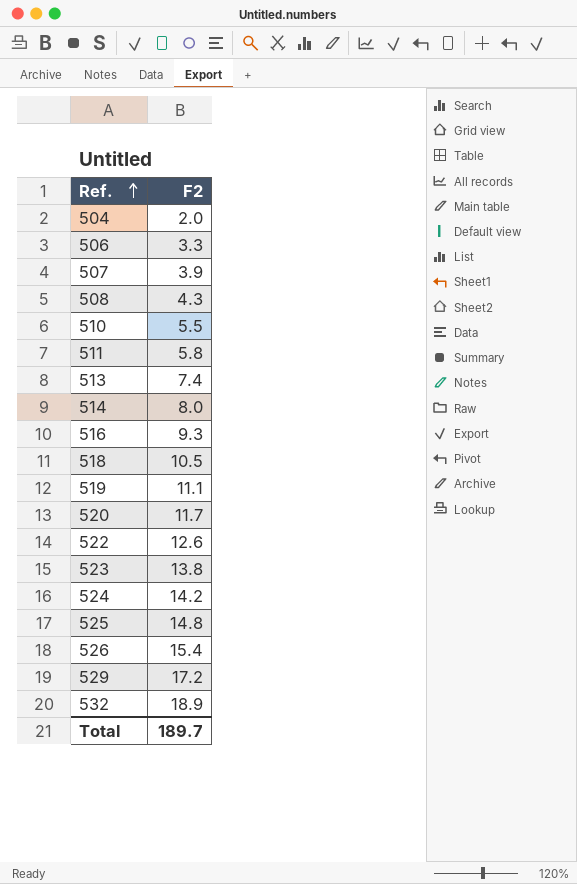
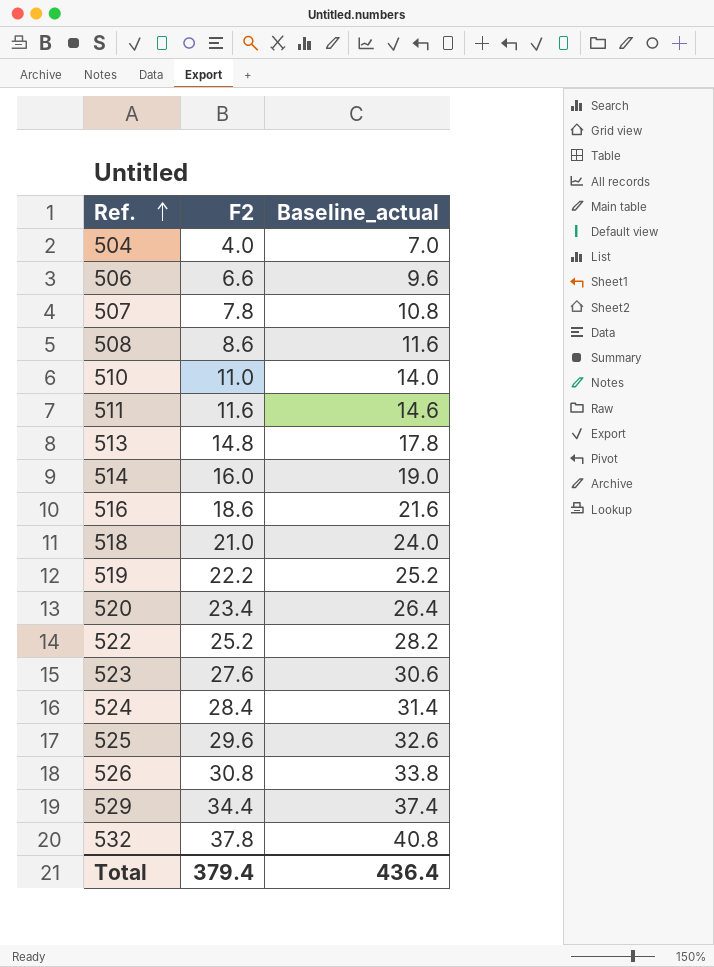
column Baseline_actual | formula: none -> [F2] + 3
504 | F2: 2.0 -> 4.0
506 | F2: 3.3 -> 6.6
507 | F2: 3.9 -> 7.8
508 | F2: 4.3 -> 8.6
510 | F2: 5.5 -> 11.0
511 | F2: 5.8 -> 11.6
513 | F2: 7.4 -> 14.8
514 | F2: 8.0 -> 16.0
516 | F2: 9.3 -> 18.6
518 | F2: 10.5 -> 21.0
519 | F2: 11.1 -> 22.2
520 | F2: 11.7 -> 23.4
522 | F2: 12.6 -> 25.2
523 | F2: 13.8 -> 27.6
524 | F2: 14.2 -> 28.4
525 | F2: 14.8 -> 29.6
526 | F2: 15.4 -> 30.8
529 | F2: 17.2 -> 34.4
532 | F2: 18.9 -> 37.8
Total | F2: 189.7 -> 379.4

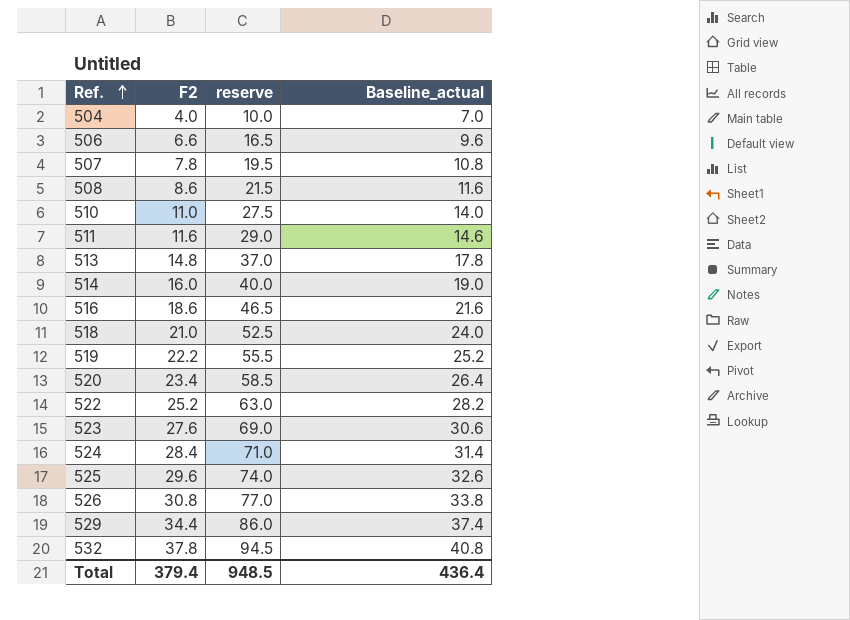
column reserve | formula: none -> [F2] * 2.5

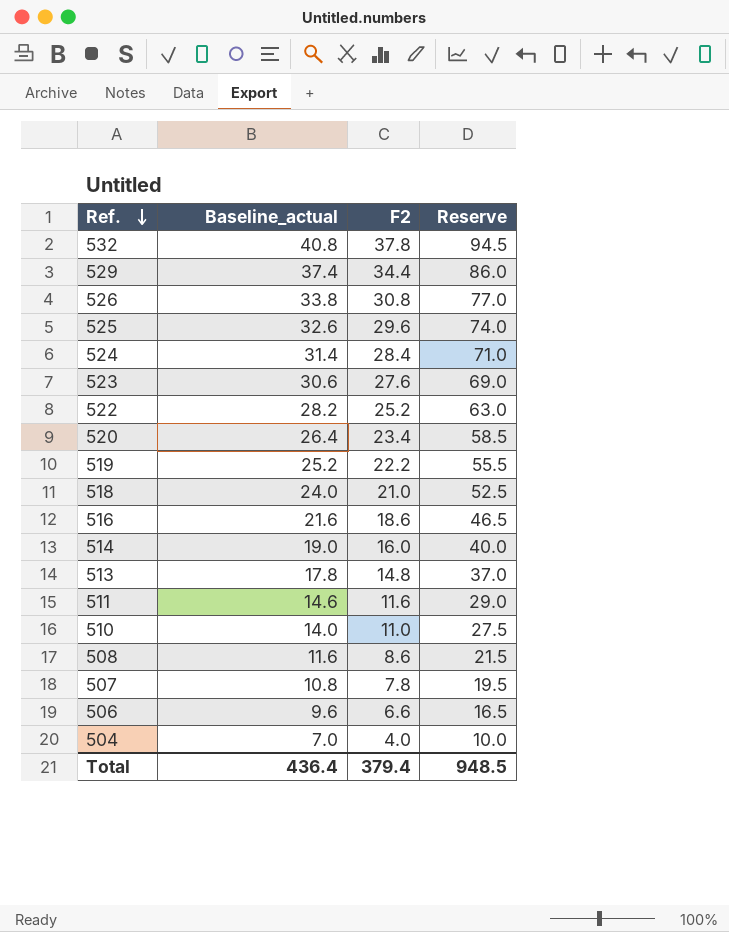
row order: Ref. ascending -> Ref. descending
column Baseline_actual | position: 4 -> 2
column name: reserve -> Reserve

